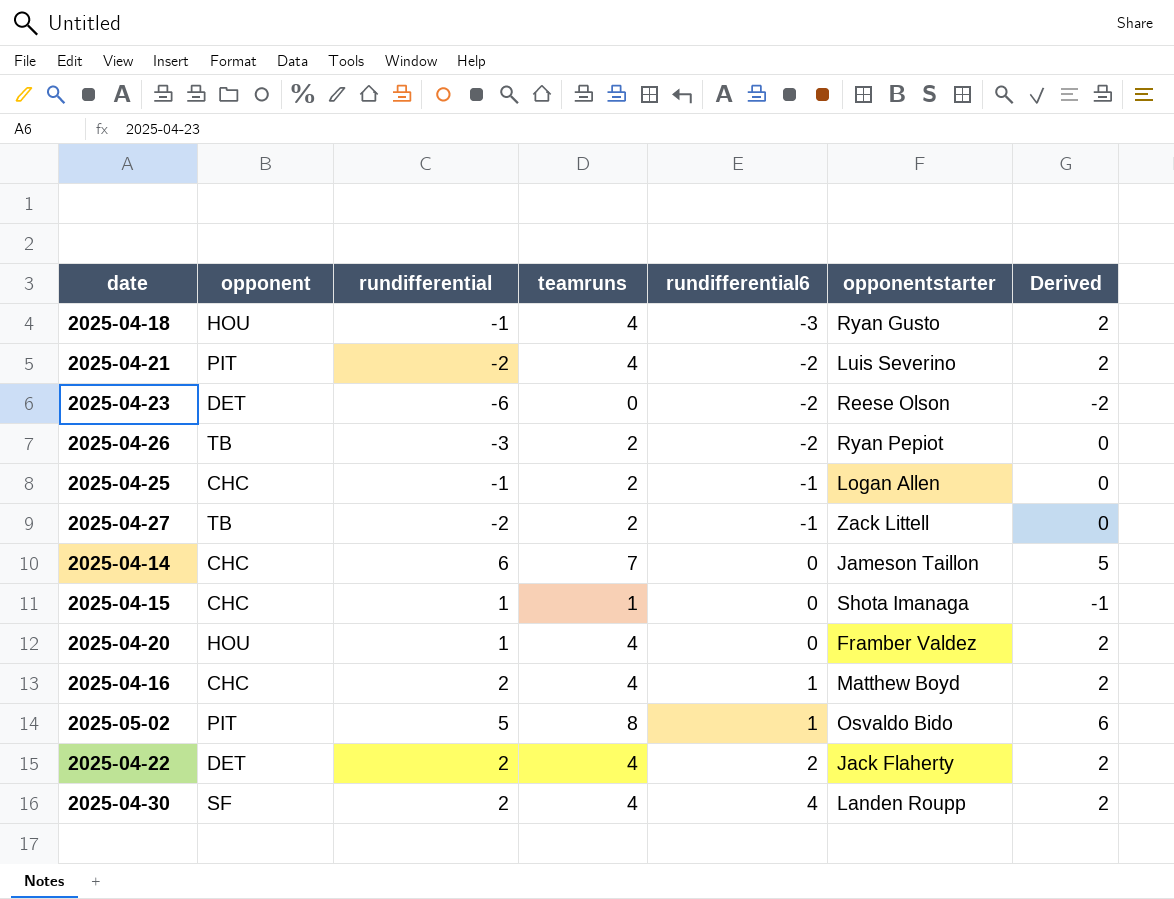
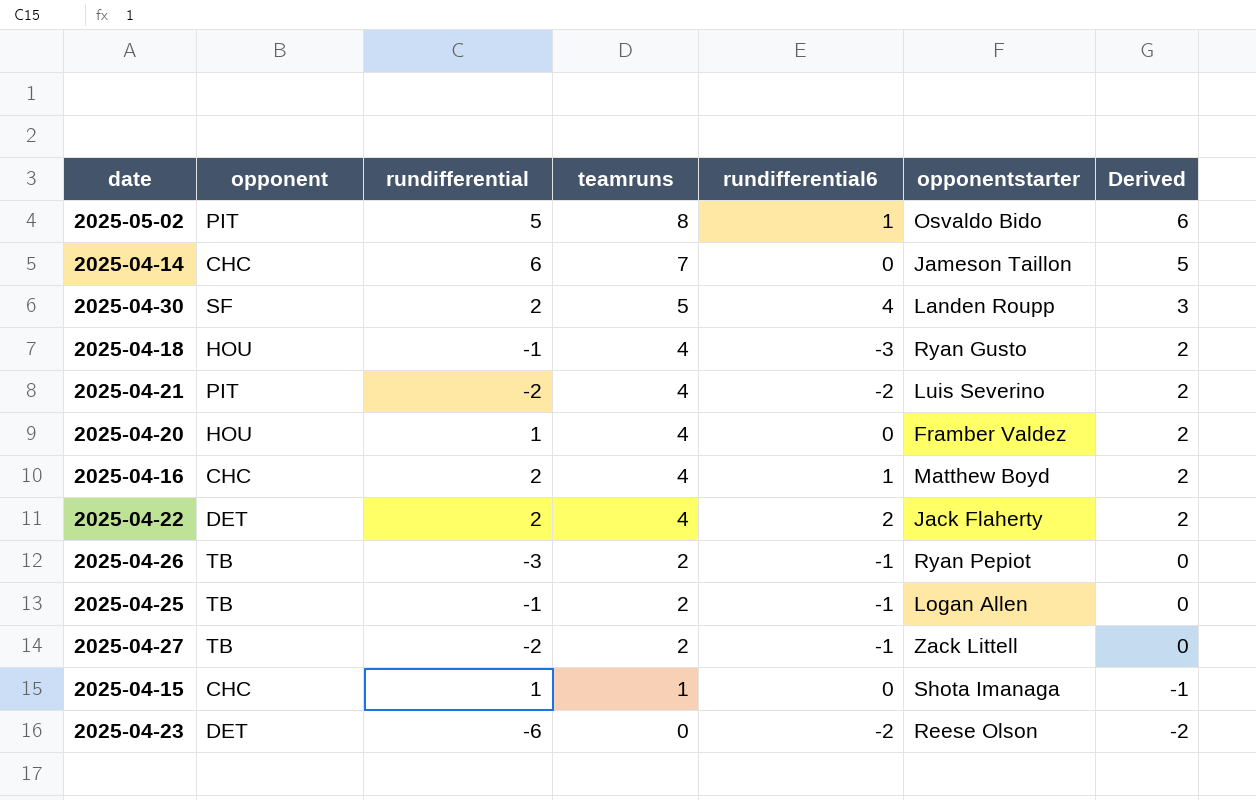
row order: rundifferential6 ascending -> teamruns descending
2025-04-30 | teamruns: 4 -> 5
2025-04-30 | Derived: 2 -> 3
2025-04-26 | rundifferential6: -2 -> -1
2025-04-25 | opponent: CHC -> TB

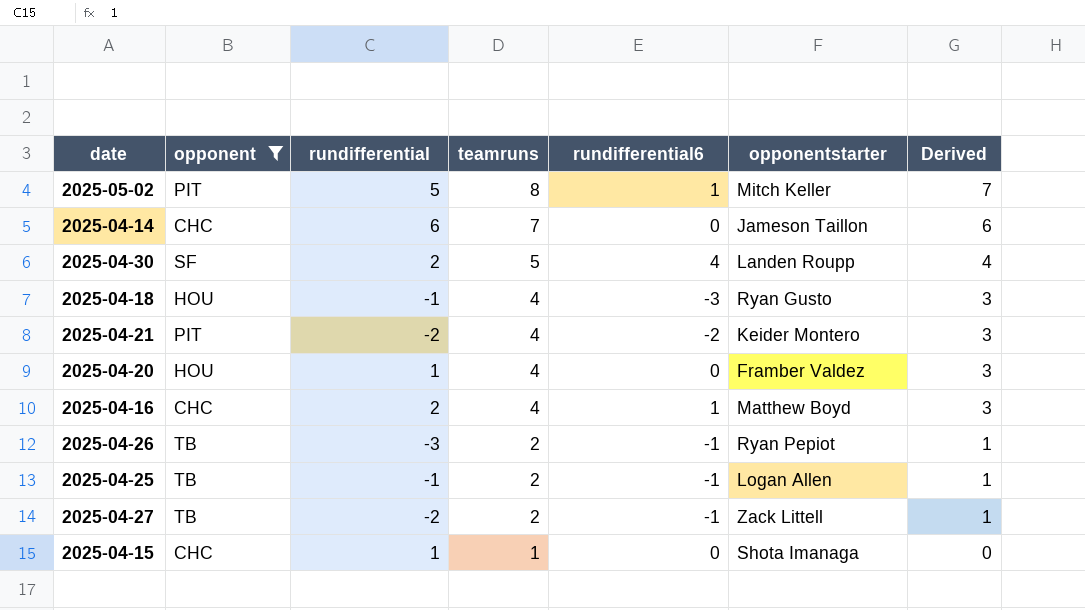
filter: none -> opponent != DET
column Derived | formula: [teamruns] - 2 -> [teamruns] - 1
2025-05-02 | opponentstarter: Osvaldo Bido -> Mitch Keller
2025-04-21 | opponentstarter: Luis Severino -> Keider Montero

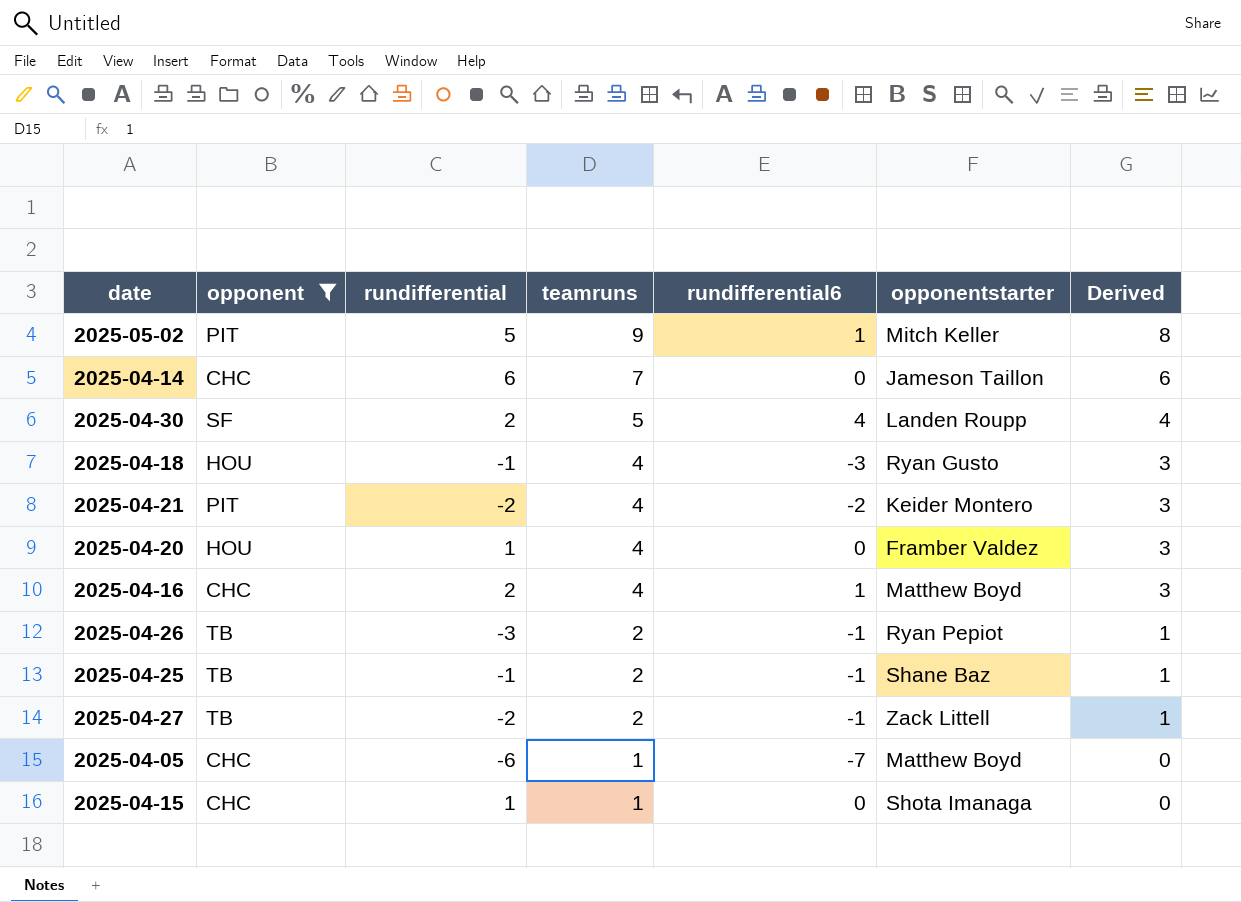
2025-05-02 | teamruns: 8 -> 9
2025-05-02 | Derived: 7 -> 8
2025-04-25 | opponentstarter: Logan Allen -> Shane Baz
row 2025-04-05: none -> CHC | -6 | 1 | -7 | Matthew Boyd | 0

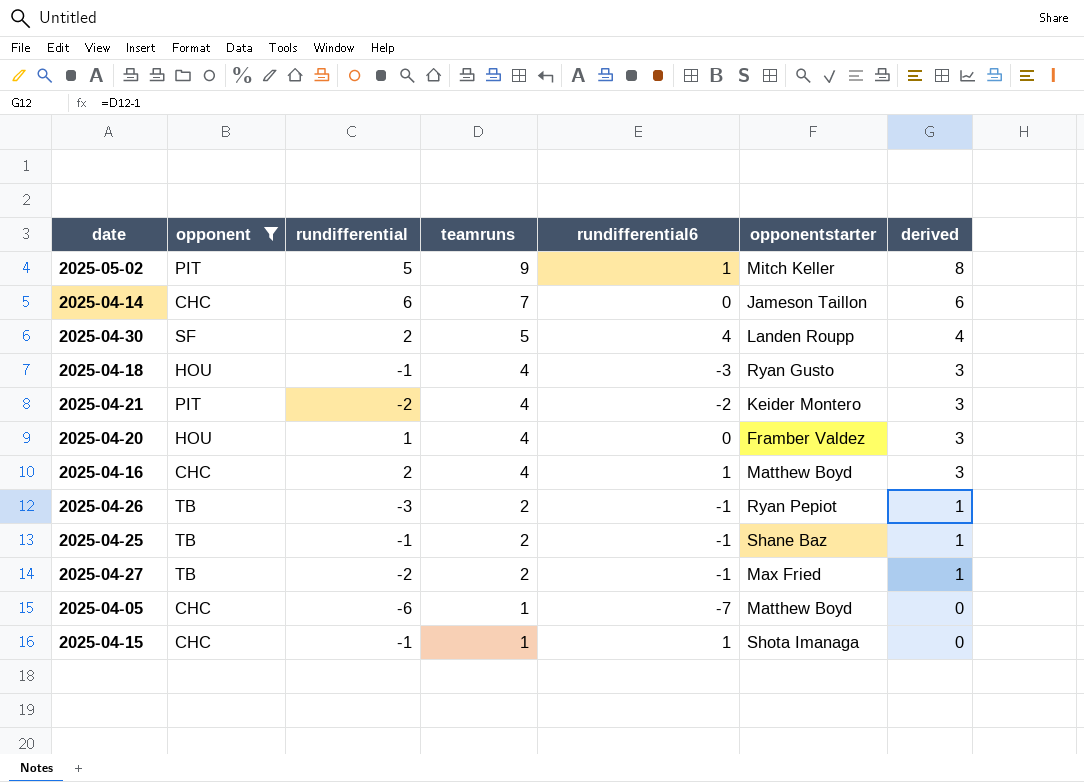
column name: Derived -> derived
2025-04-27 | opponentstarter: Zack Littell -> Max Fried
2025-04-15 | rundifferential: 1 -> -1
2025-04-15 | rundifferential6: 0 -> 1

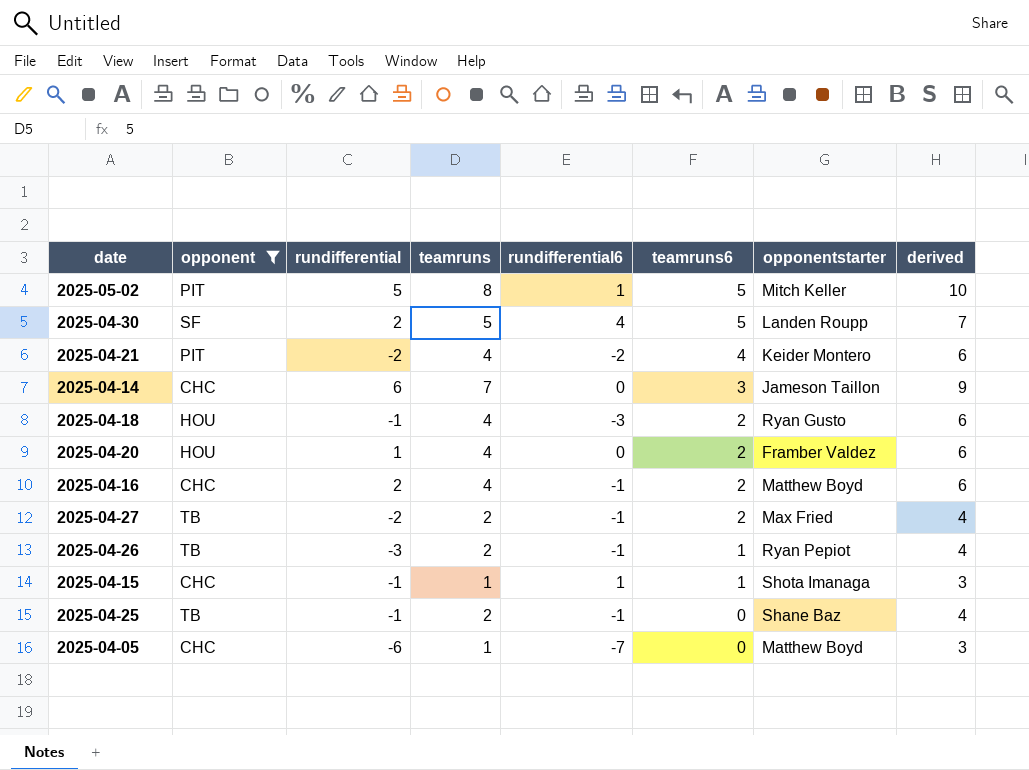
row order: teamruns descending -> teamruns6 descending
column teamruns6 | position: none -> 6
column derived | formula: [teamruns] - 1 -> [teamruns] + 2
2025-05-02 | teamruns: 9 -> 8
2025-04-16 | rundifferential6: 1 -> -1

